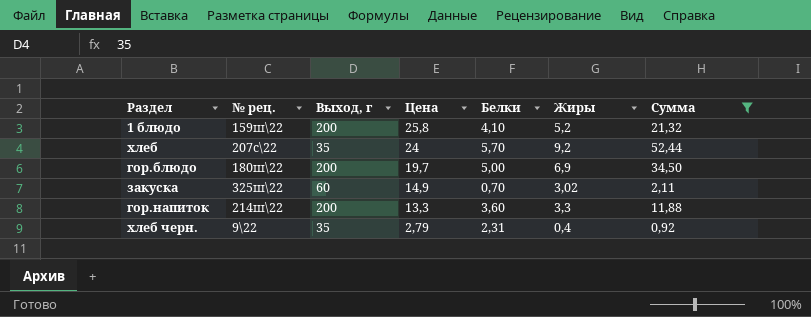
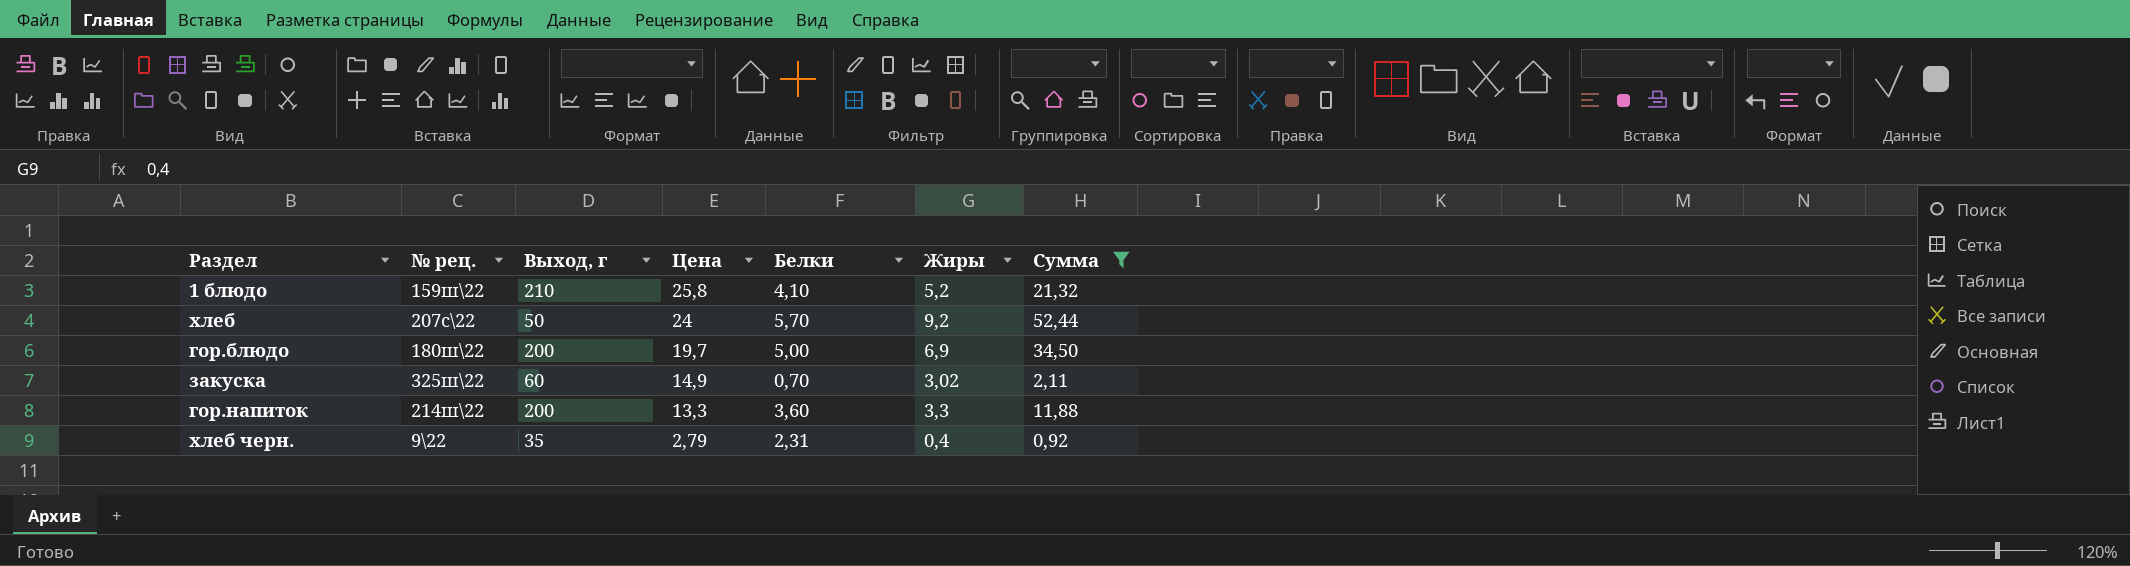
1 блюдо | Выход, г: 200 -> 210
хлеб | Выход, г: 35 -> 50

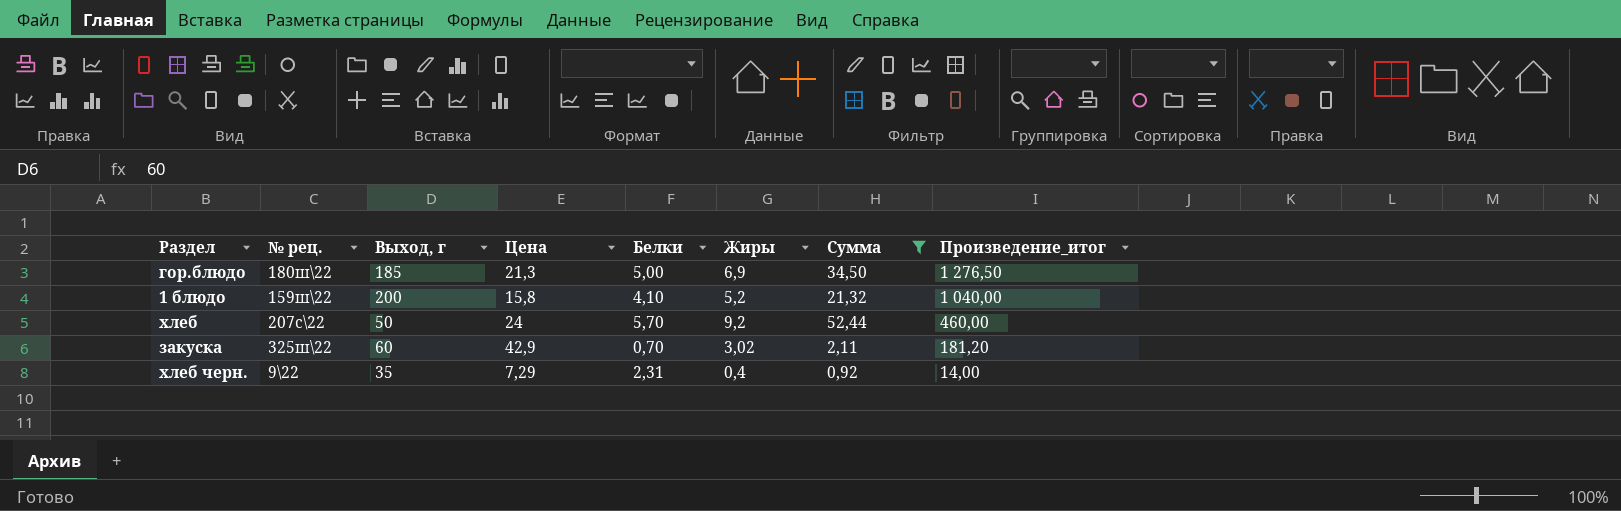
row order: Цена descending -> Произведение_итог descending
column Произведение_итог | formula: none -> [Выход, г] * [Жиры]
row гор.напиток: 214ш\22 | 200 | 13,3 | 3,60 | 3,3 | 11,88 -> none
гор.блюдо | Выход, г: 200 -> 185
гор.блюдо | Цена: 19,7 -> 21,3
1 блюдо | Выход, г: 210 -> 200
1 блюдо | Цена: 25,8 -> 15,8
закуска | Цена: 14,9 -> 42,9
хлеб черн. | Цена: 2,79 -> 7,29

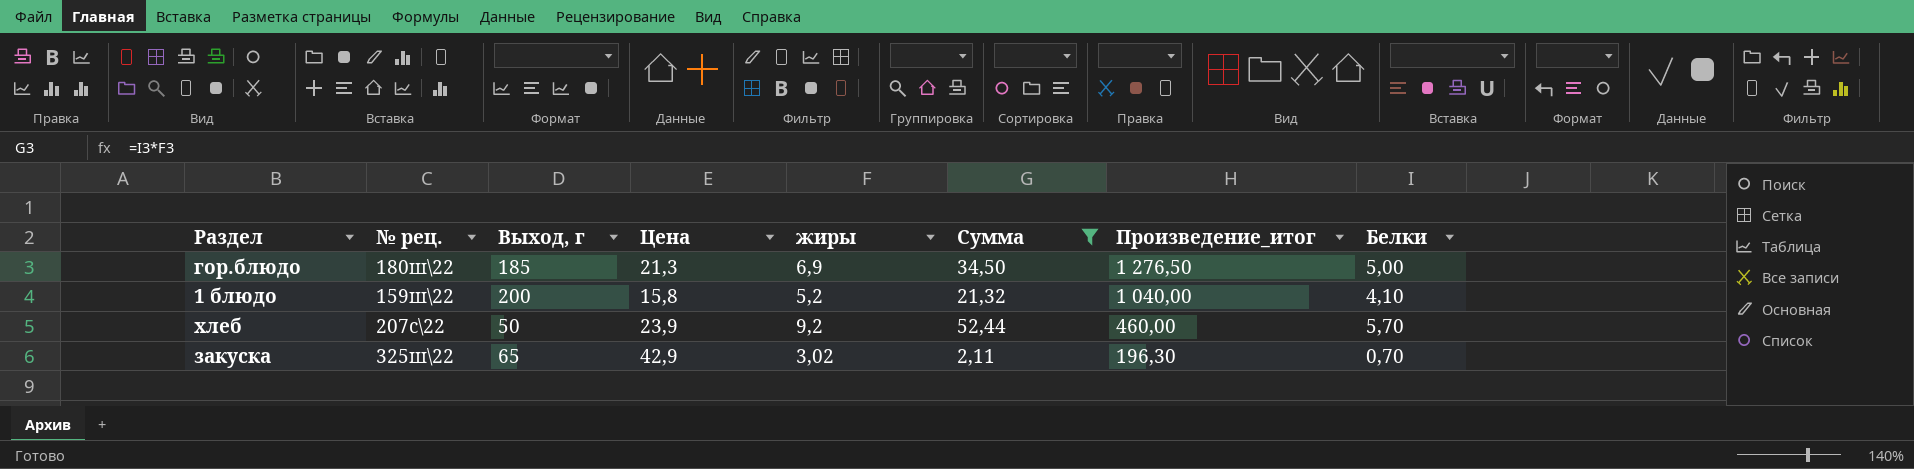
column name: Жиры -> жиры
column Белки | position: 5 -> 8
row хлеб черн.: 9\22 | 35 | 7,29 | 2,31 | 0,4 | 0,92 | 14,00 -> none
хлеб | Цена: 24 -> 23,9
закуска | Выход, г: 60 -> 65
закуска | Произведение_итог: 181,20 -> 196,30

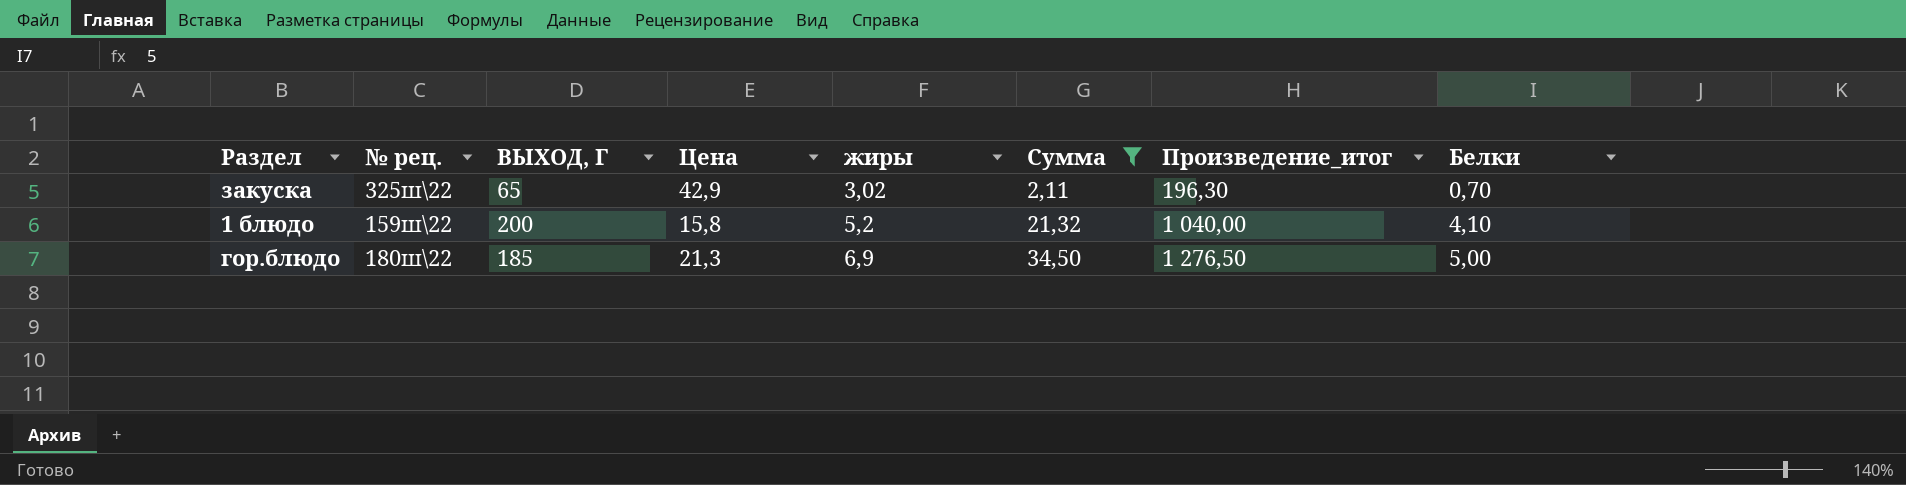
row order: Произведение_итог descending -> жиры ascending
column name: Выход, г -> ВЫХОД, Г
row хлеб: 207с\22 | 50 | 23,9 | 9,2 | 52,44 | 460,00 | 5,70 -> none

